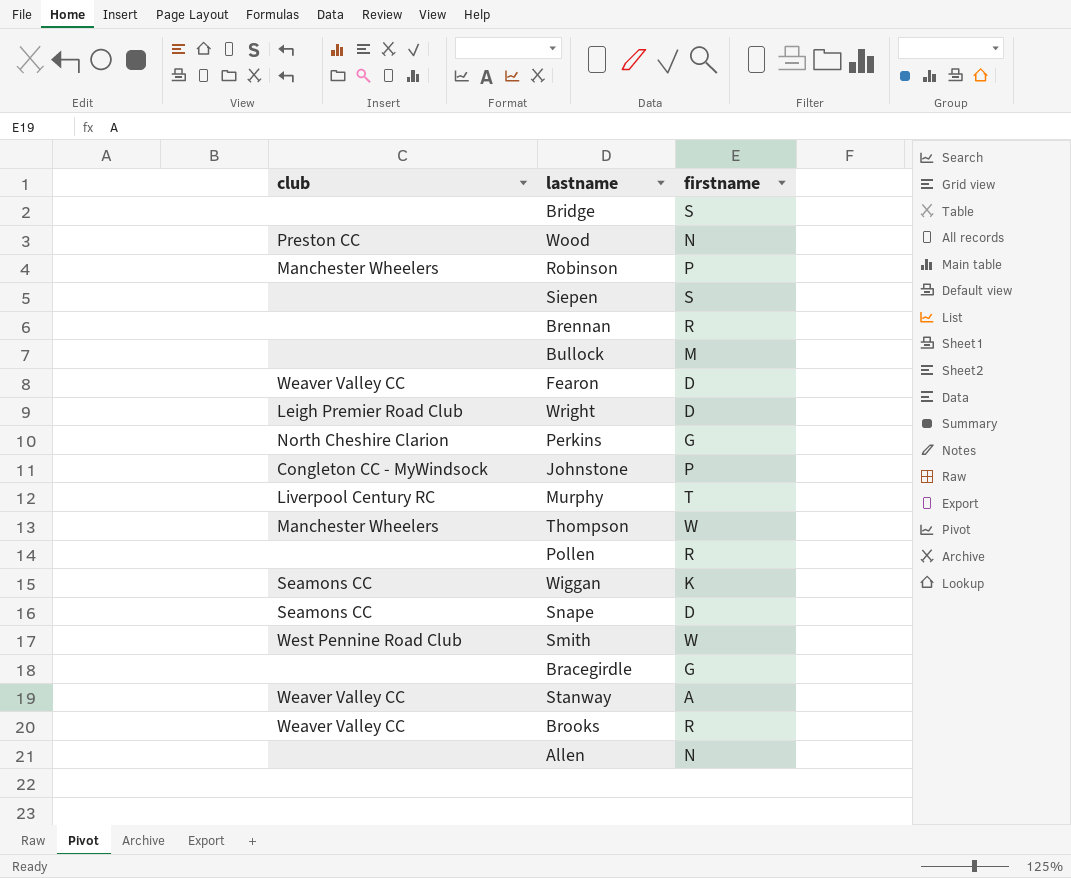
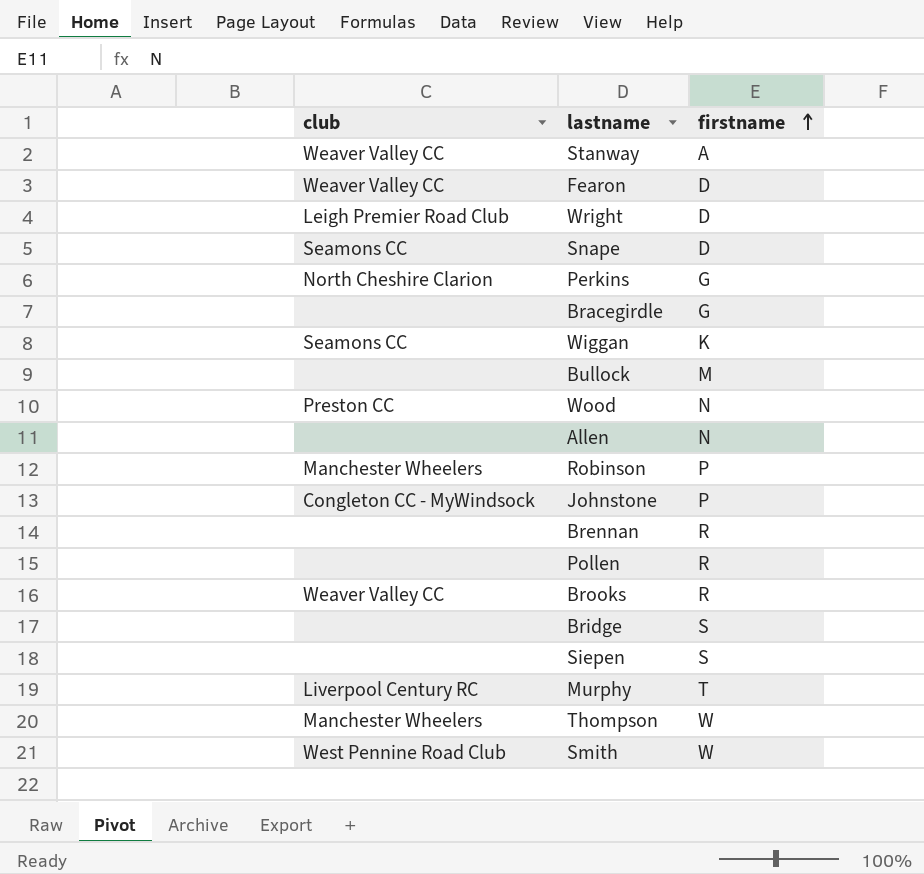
row order: none -> firstname ascending

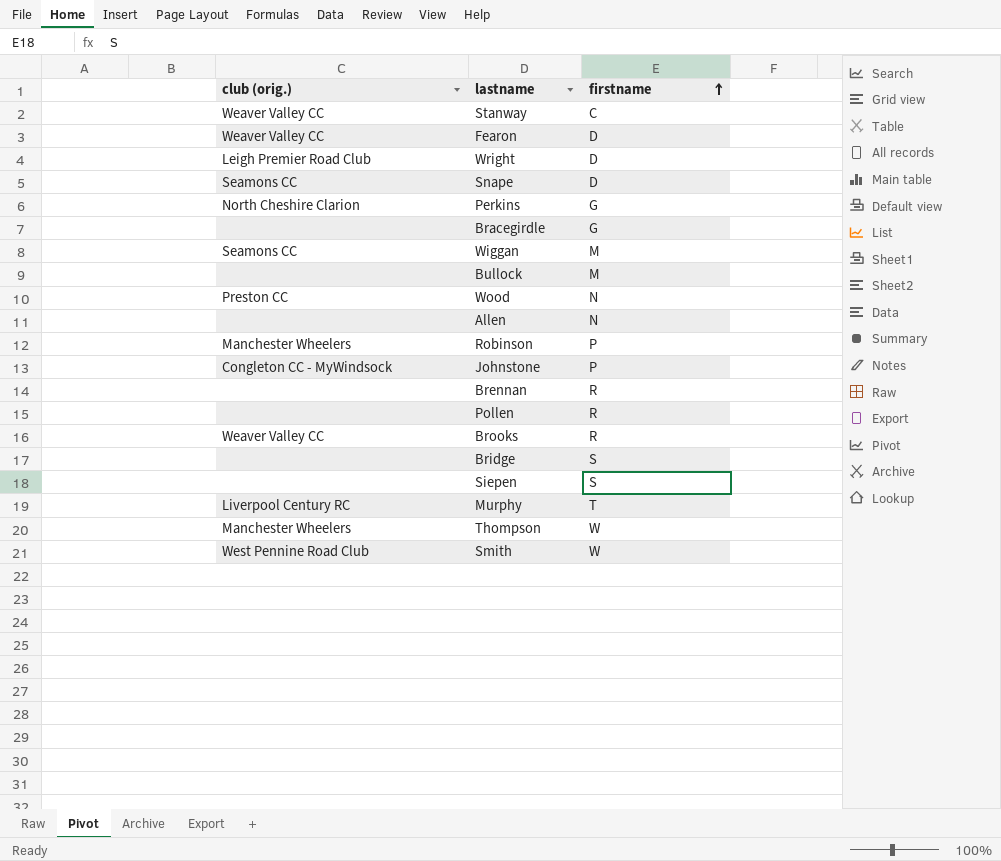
column name: club -> club (orig.)
Stanway | firstname: A -> C
Wiggan | firstname: K -> M

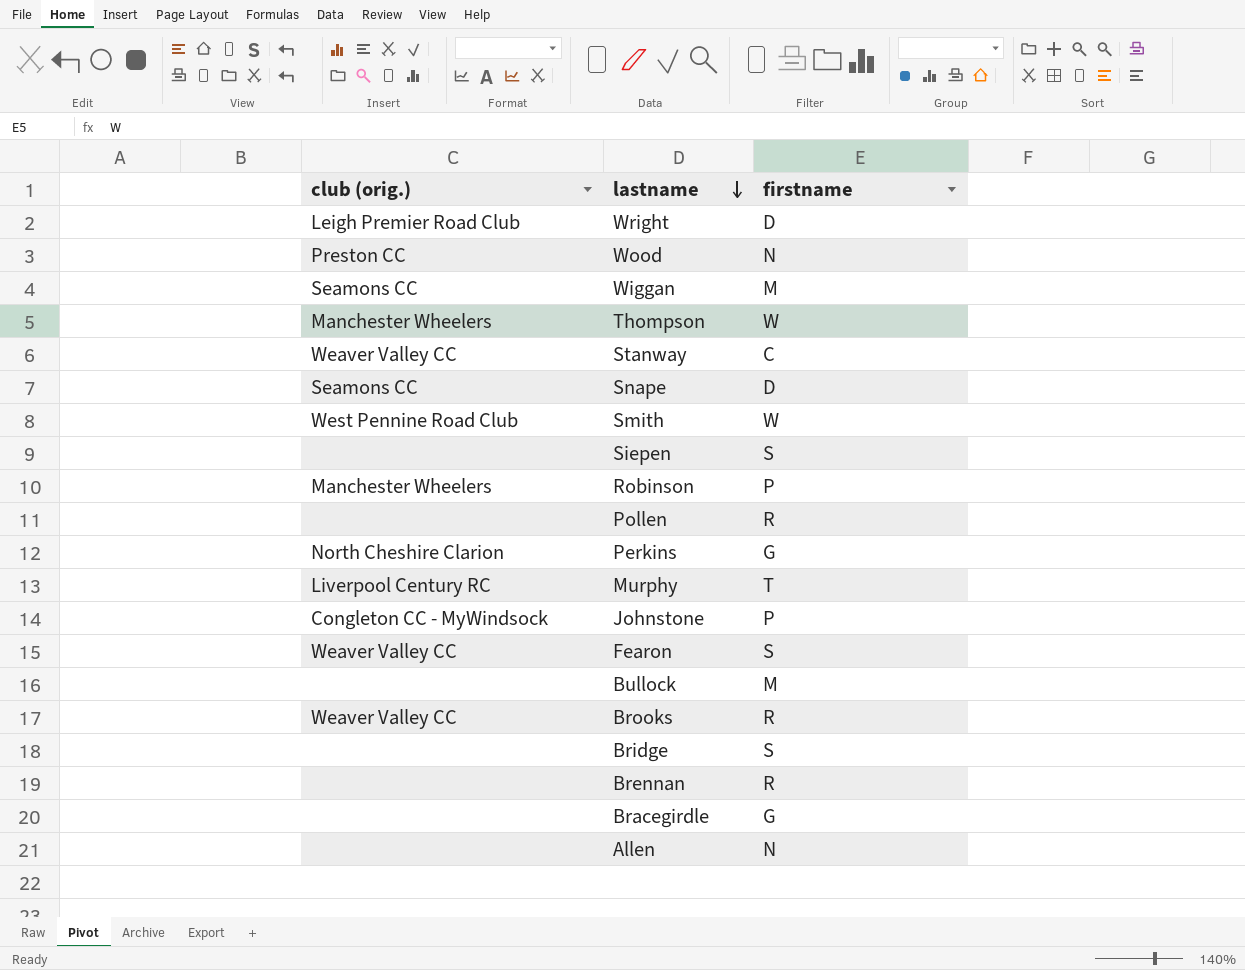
row order: firstname ascending -> lastname descending
Fearon | firstname: D -> S

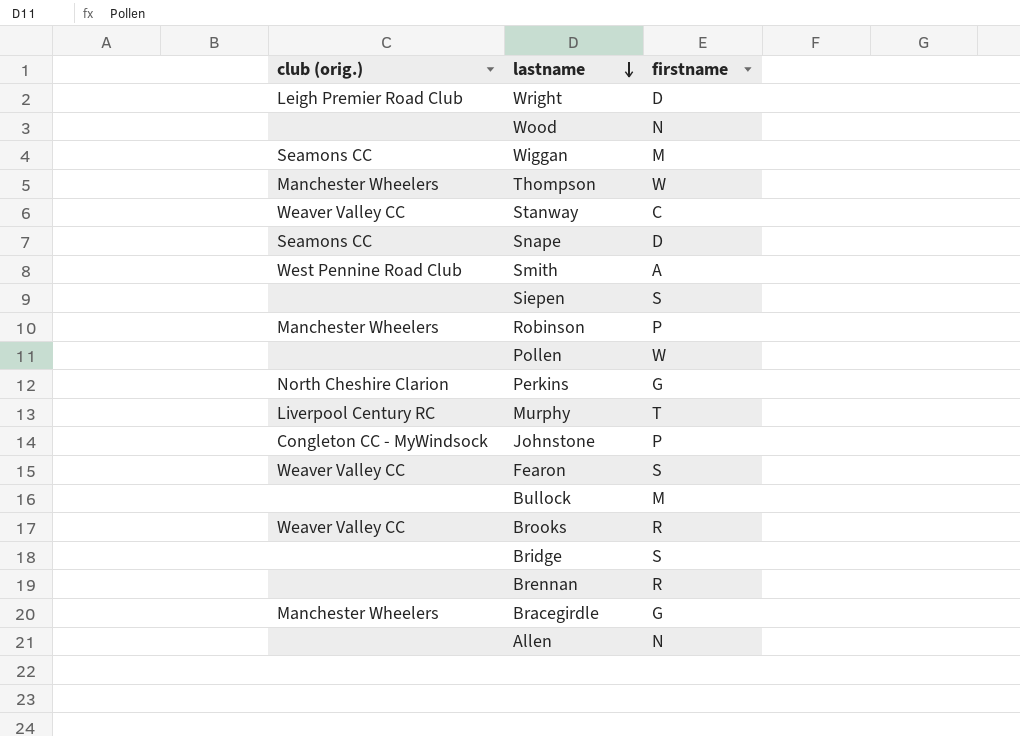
Wood | club (orig.): Preston CC -> none
Smith | firstname: W -> A
Pollen | firstname: R -> W
Bracegirdle | club (orig.): none -> Manchester Wheelers

